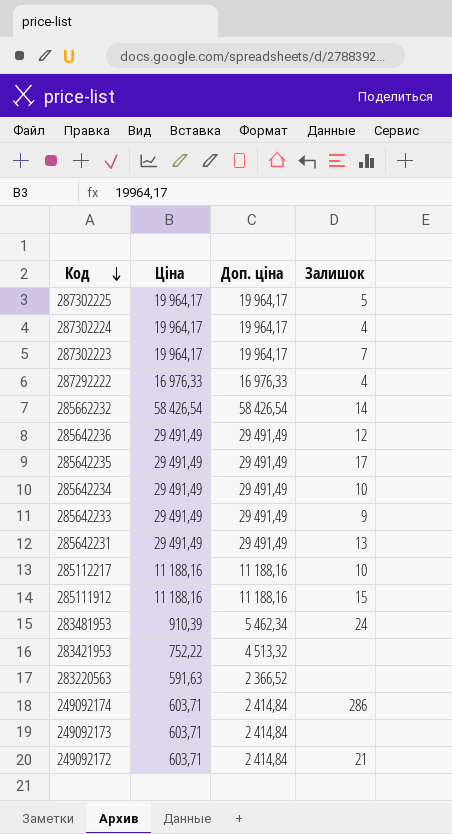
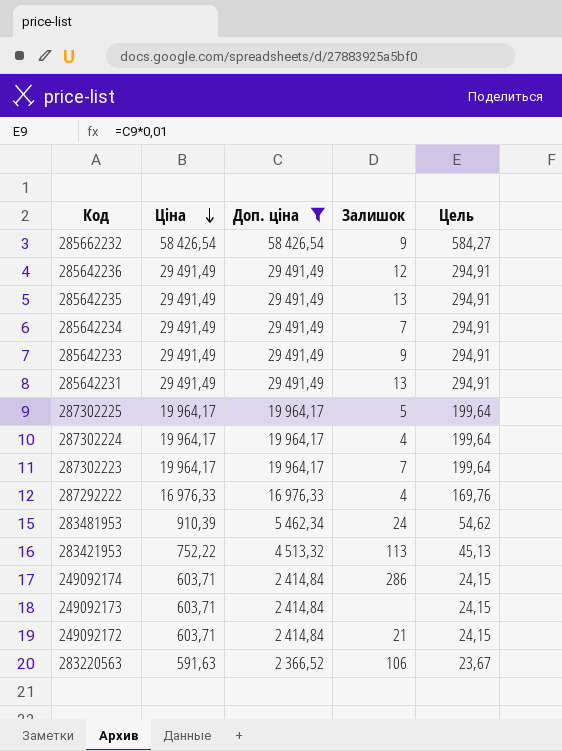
filter: none -> Доп. ціна != 11 188,16
row order: Код descending -> Ціна descending
column Цель | formula: none -> [Доп. ціна] * 0,01
285662232 | Залишок: 14 -> 9
285642235 | Залишок: 17 -> 13
285642234 | Залишок: 10 -> 7
283421953 | Залишок: none -> 113
283220563 | Залишок: none -> 106

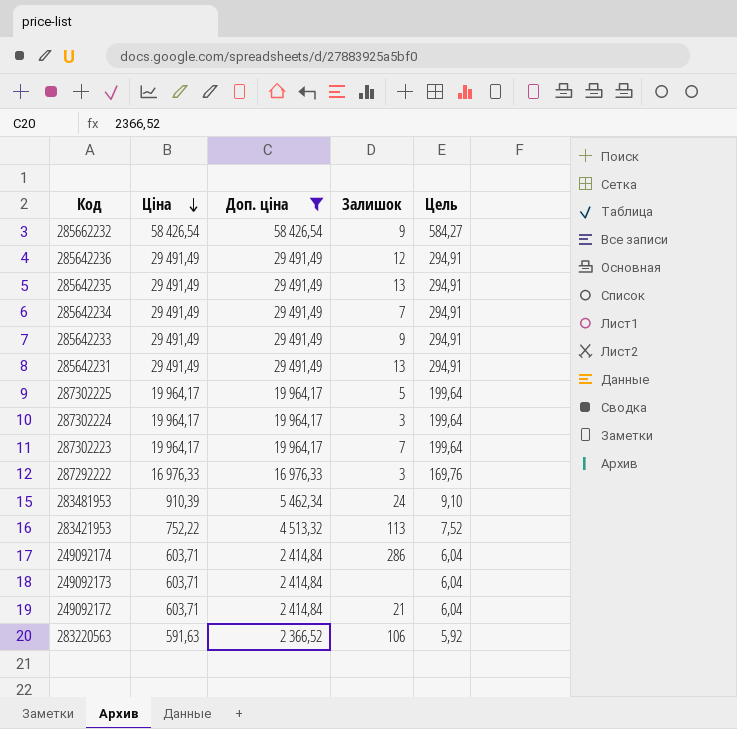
column Цель | formula: [Доп. ціна] * 0,01 -> [Ціна] * 0,01
287302224 | Залишок: 4 -> 3
287292222 | Залишок: 4 -> 3

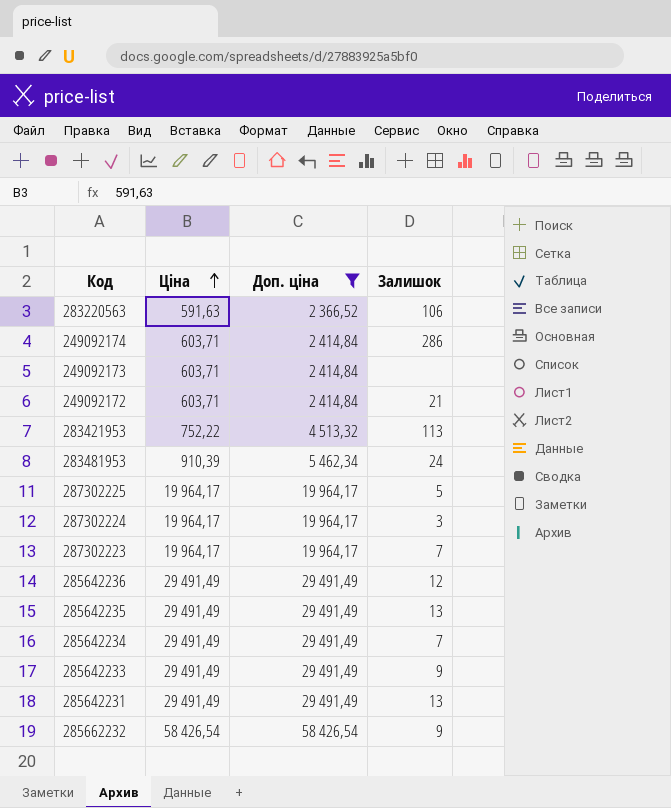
row order: Ціна descending -> Ціна ascending
column Цель | formula: [Ціна] * 0,01 -> none
row 287292222: 16 976,33 | 16 976,33 | 3 | 169,76 -> none

